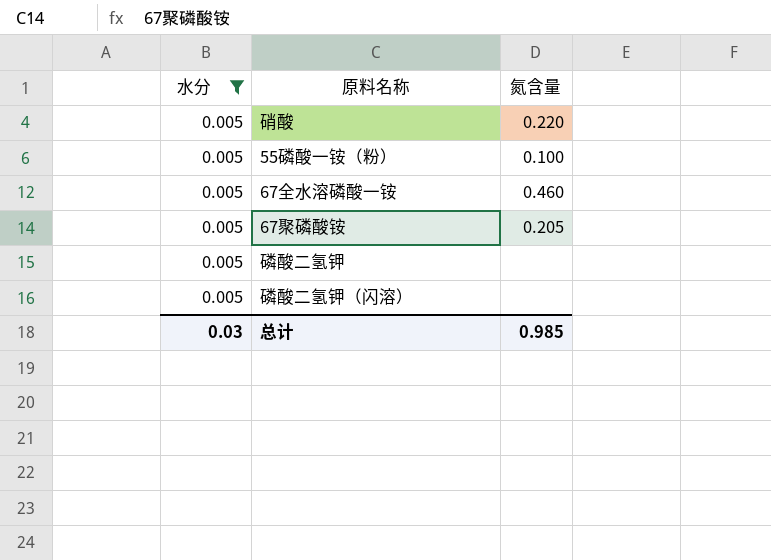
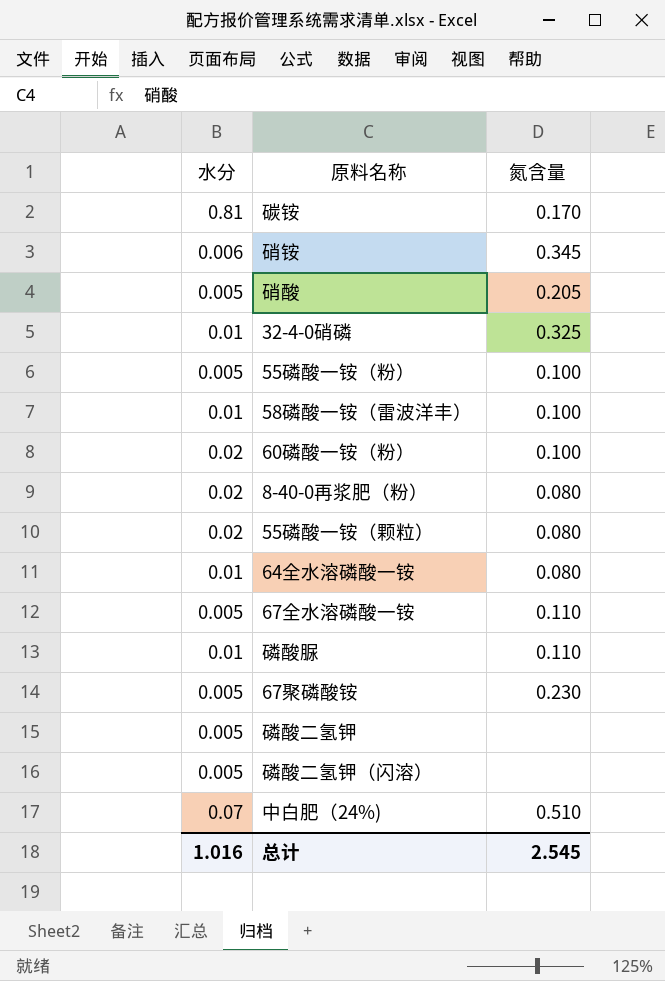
filter: 水分 = 0.005 -> none
硝酸 | 氮含量: 0.220 -> 0.205
67全水溶磷酸一铵 | 氮含量: 0.460 -> 0.110
67聚磷酸铵 | 氮含量: 0.205 -> 0.230
总计 | 水分: 0.03 -> 1.016
总计 | 氮含量: 0.985 -> 2.545

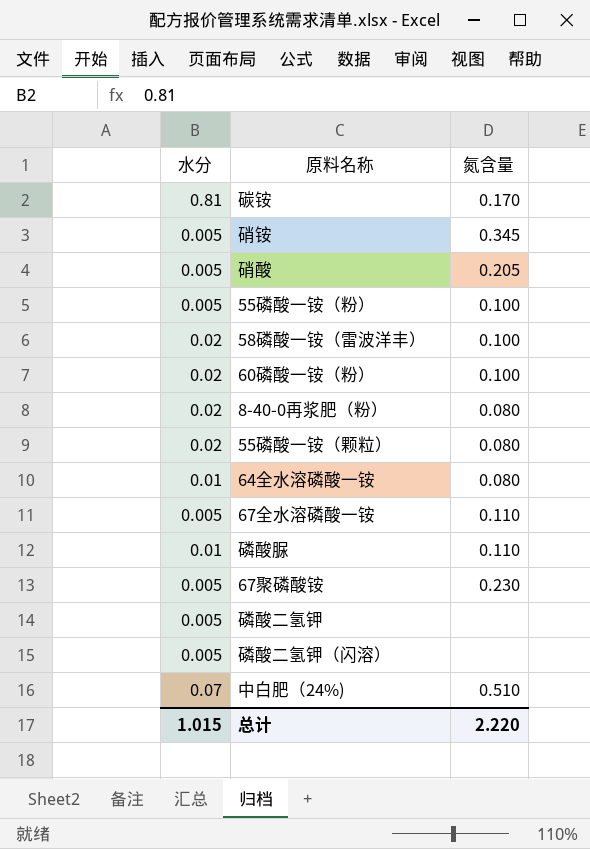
row 32-4-0硝磷: 0.01 | 0.325 -> none
硝铵 | 水分: 0.006 -> 0.005
58磷酸一铵（雷波洋丰） | 水分: 0.01 -> 0.02
总计 | 水分: 1.016 -> 1.015
总计 | 氮含量: 2.545 -> 2.220

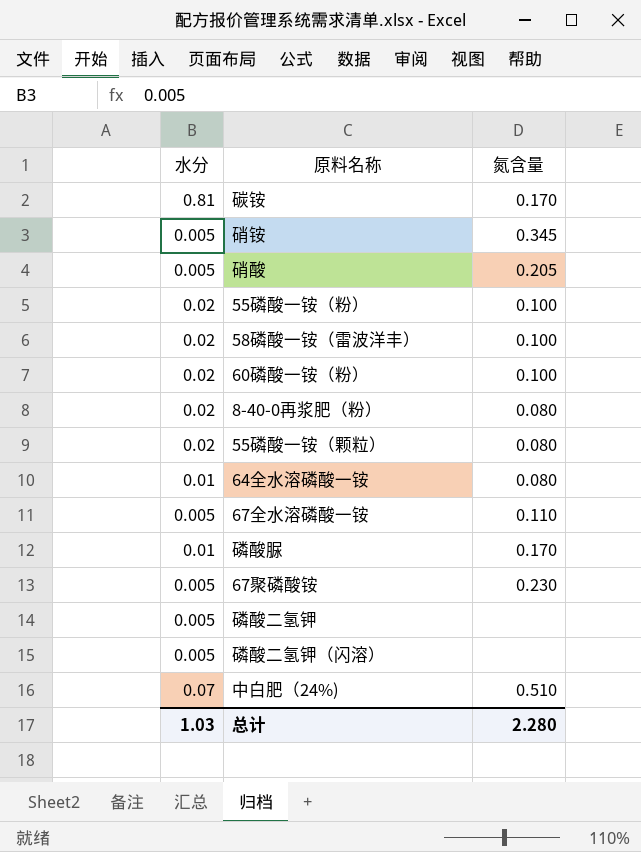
55磷酸一铵（粉） | 水分: 0.005 -> 0.02
磷酸脲 | 氮含量: 0.110 -> 0.170
总计 | 水分: 1.015 -> 1.03
总计 | 氮含量: 2.220 -> 2.280

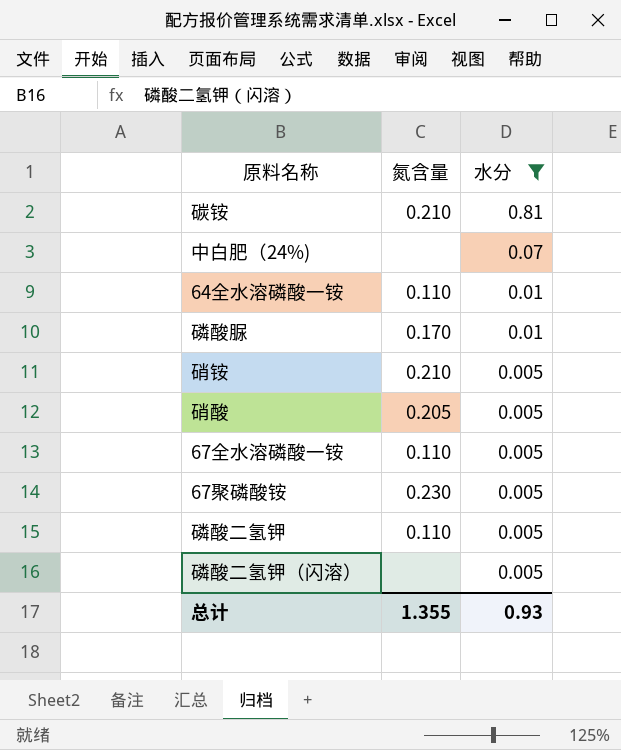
filter: none -> 水分 != 0.02
row order: none -> 水分 descending
column 水分 | position: 1 -> 3
碳铵 | 氮含量: 0.170 -> 0.210
中白肥（24%) | 氮含量: 0.510 -> none
64全水溶磷酸一铵 | 氮含量: 0.080 -> 0.110
硝铵 | 氮含量: 0.345 -> 0.210
磷酸二氢钾 | 氮含量: none -> 0.110
总计 | 氮含量: 2.280 -> 1.355
总计 | 水分: 1.03 -> 0.93

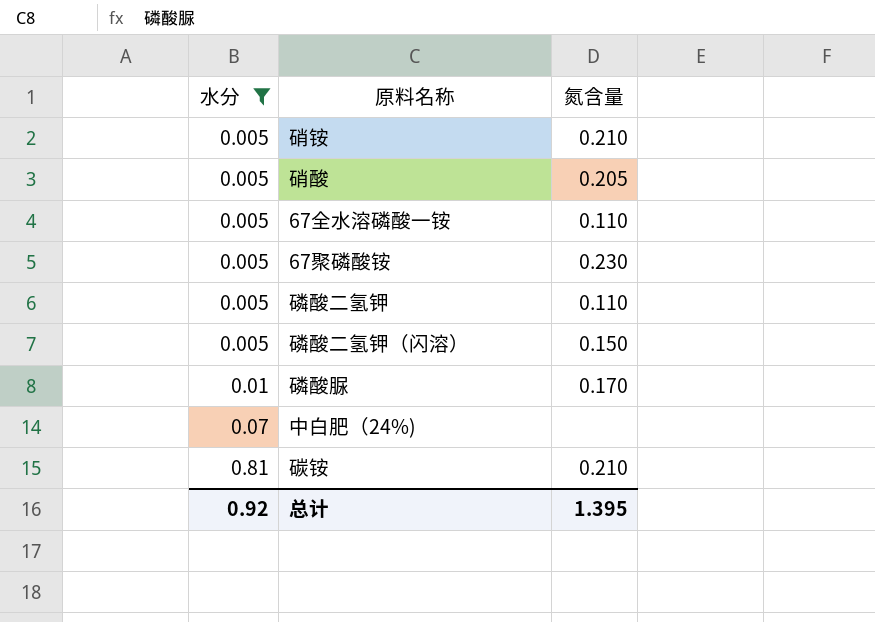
row order: 水分 descending -> 水分 ascending
column 水分 | position: 3 -> 1
row 64全水溶磷酸一铵: 0.110 | 0.01 -> none
磷酸二氢钾（闪溶） | 氮含量: none -> 0.150
总计 | 水分: 0.93 -> 0.92
总计 | 氮含量: 1.355 -> 1.395

